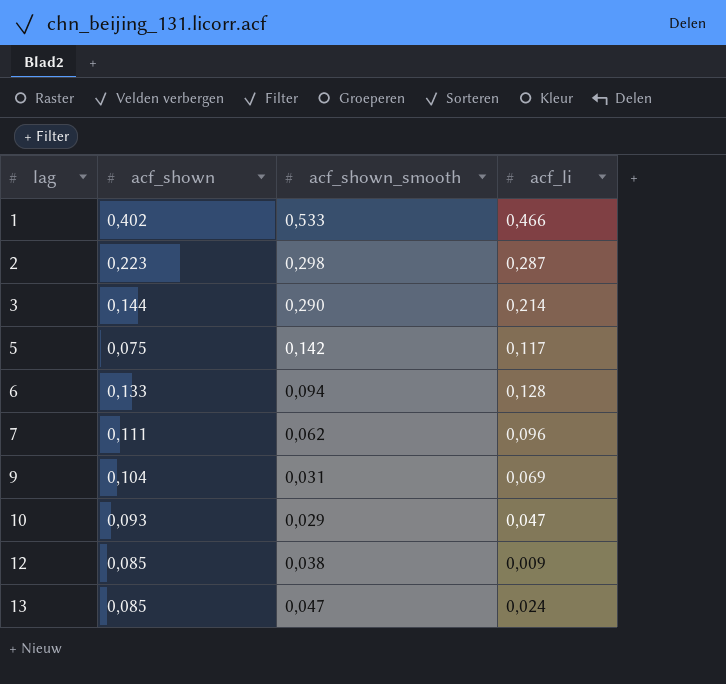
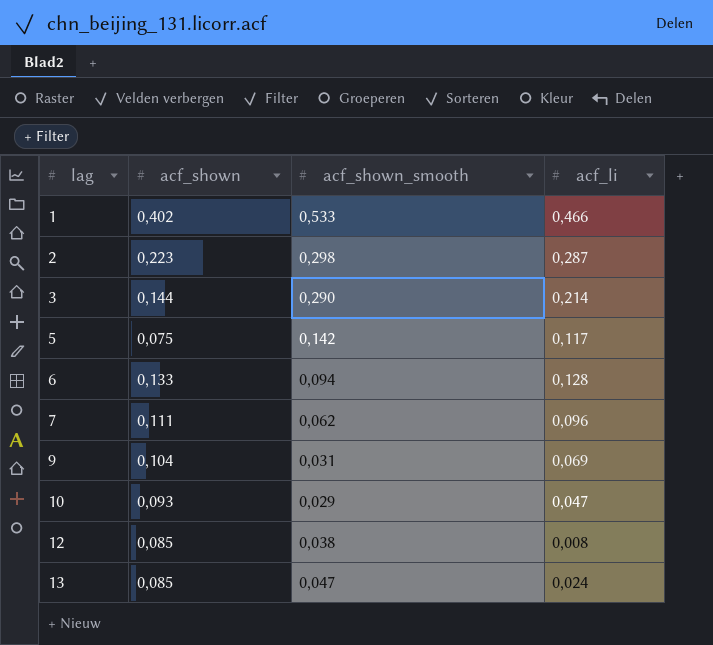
12 | acf_li: 0,009 -> 0,008

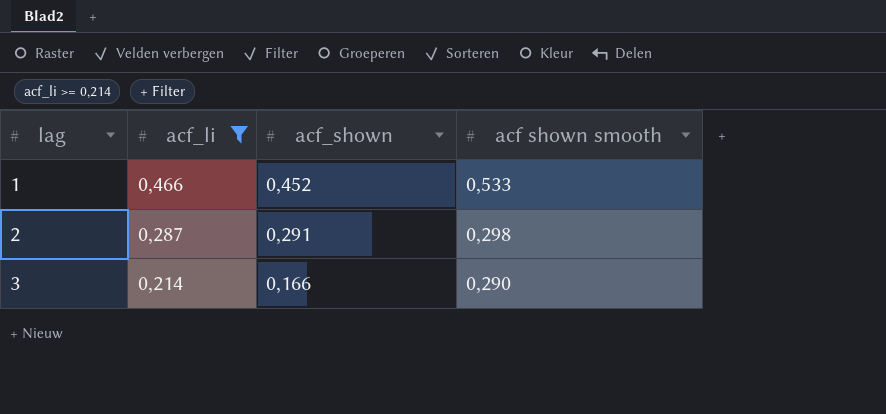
filter: none -> acf_li >= 0,214
column acf_li | position: 4 -> 2
column name: acf_shown_smooth -> acf shown smooth
1 | acf_shown: 0,402 -> 0,452
2 | acf_shown: 0,223 -> 0,291
3 | acf_shown: 0,144 -> 0,166

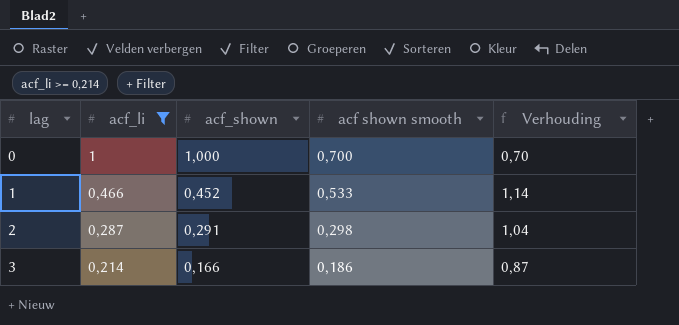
column Verhouding | formula: none -> [acf shown smooth] / [acf_li]
row 0: none -> 1 | 1,000 | 0,700 | 0,70
3 | acf shown smooth: 0,290 -> 0,186

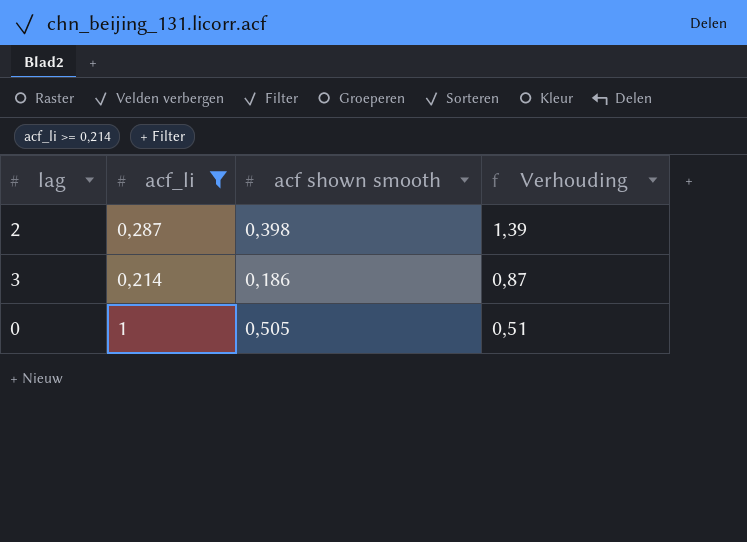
row order: lag ascending -> Verhouding descending
column acf_shown | position: 3 -> none
row 1: 0,466 | 0,452 | 0,533 | 1,14 -> none
2 | acf shown smooth: 0,298 -> 0,398
2 | Verhouding: 1,04 -> 1,39
0 | acf shown smooth: 0,700 -> 0,505
0 | Verhouding: 0,70 -> 0,51

